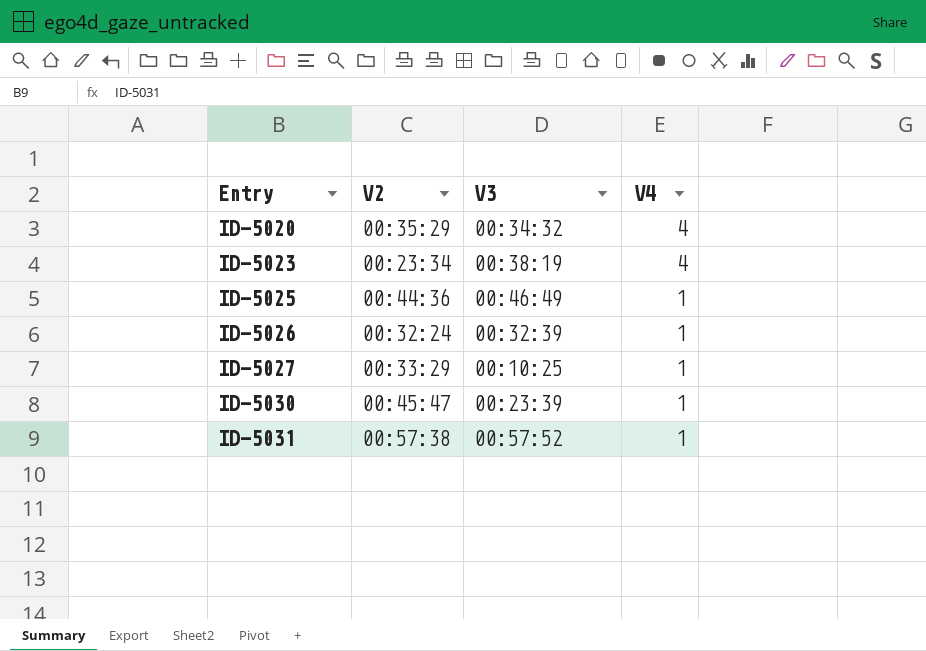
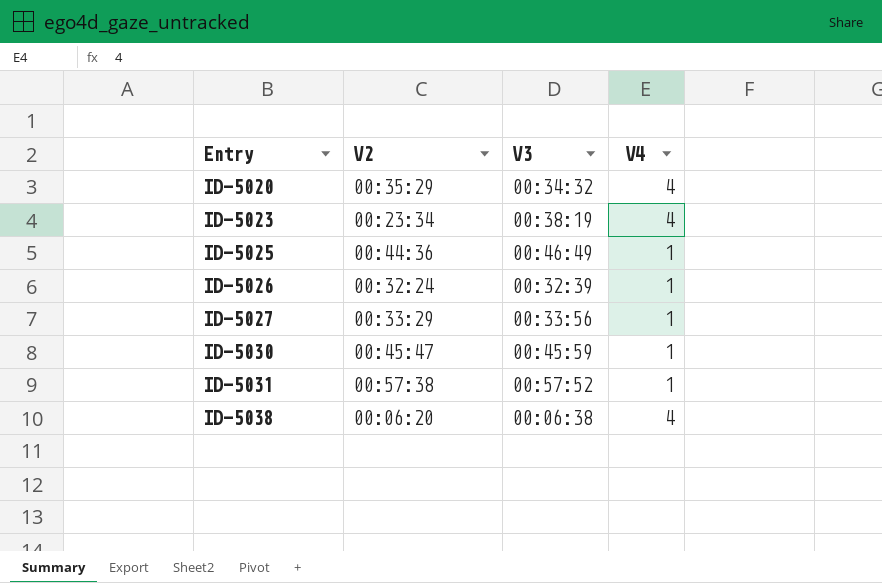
ID-5027 | V3: 00:10:25 -> 00:33:56
ID-5030 | V3: 00:23:39 -> 00:45:59
row ID-5038: none -> 00:06:20 | 00:06:38 | 4

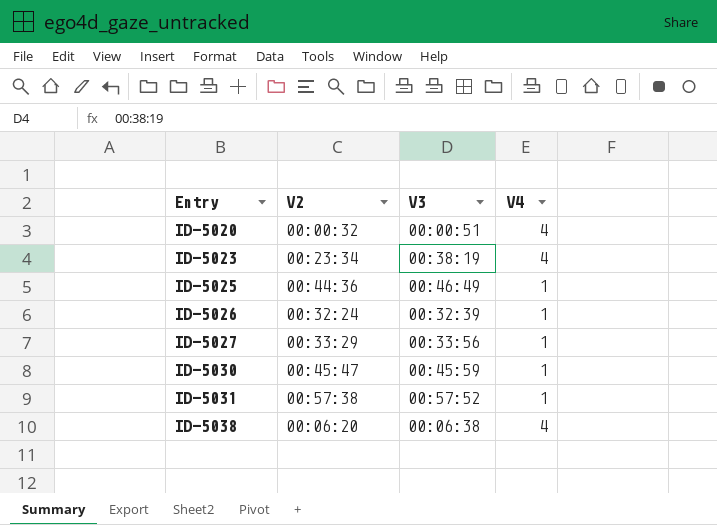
ID-5020 | V2: 00:35:29 -> 00:00:32
ID-5020 | V3: 00:34:32 -> 00:00:51

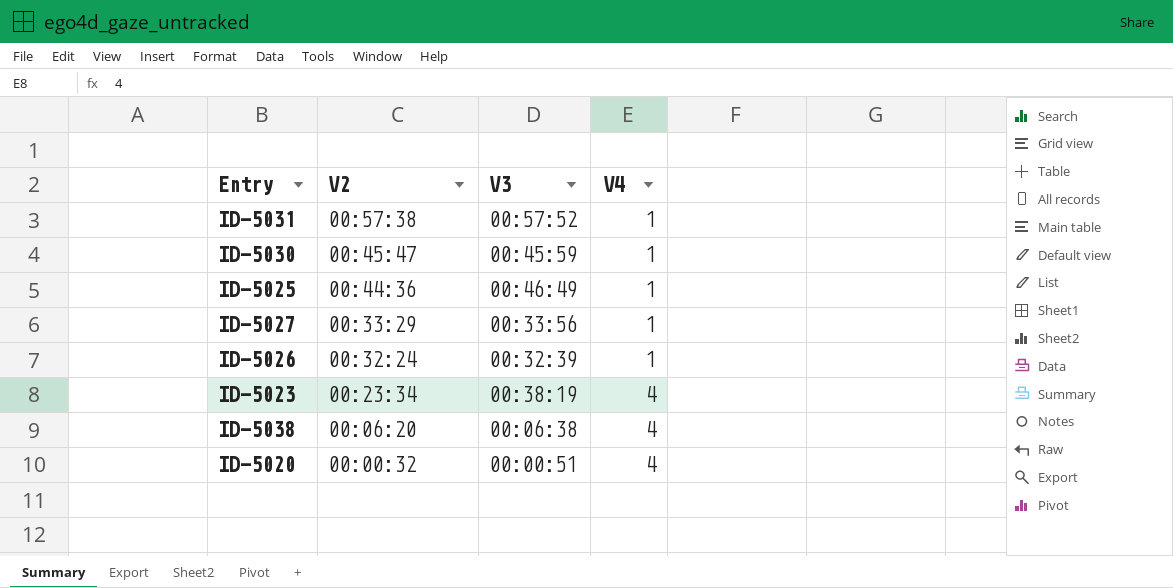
row order: Entry ascending -> V2 descending

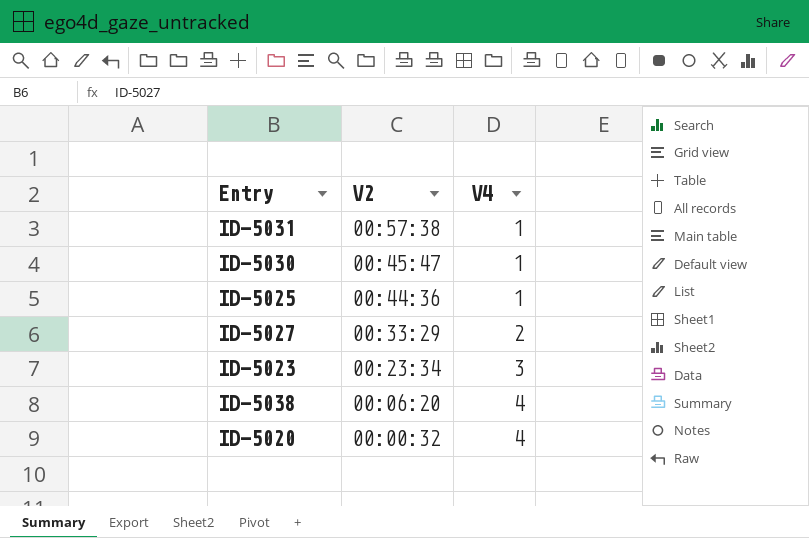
column V3 | position: 3 -> none
row ID-5026: 00:32:24 | 00:32:39 | 1 -> none
ID-5027 | V4: 1 -> 2
ID-5023 | V4: 4 -> 3

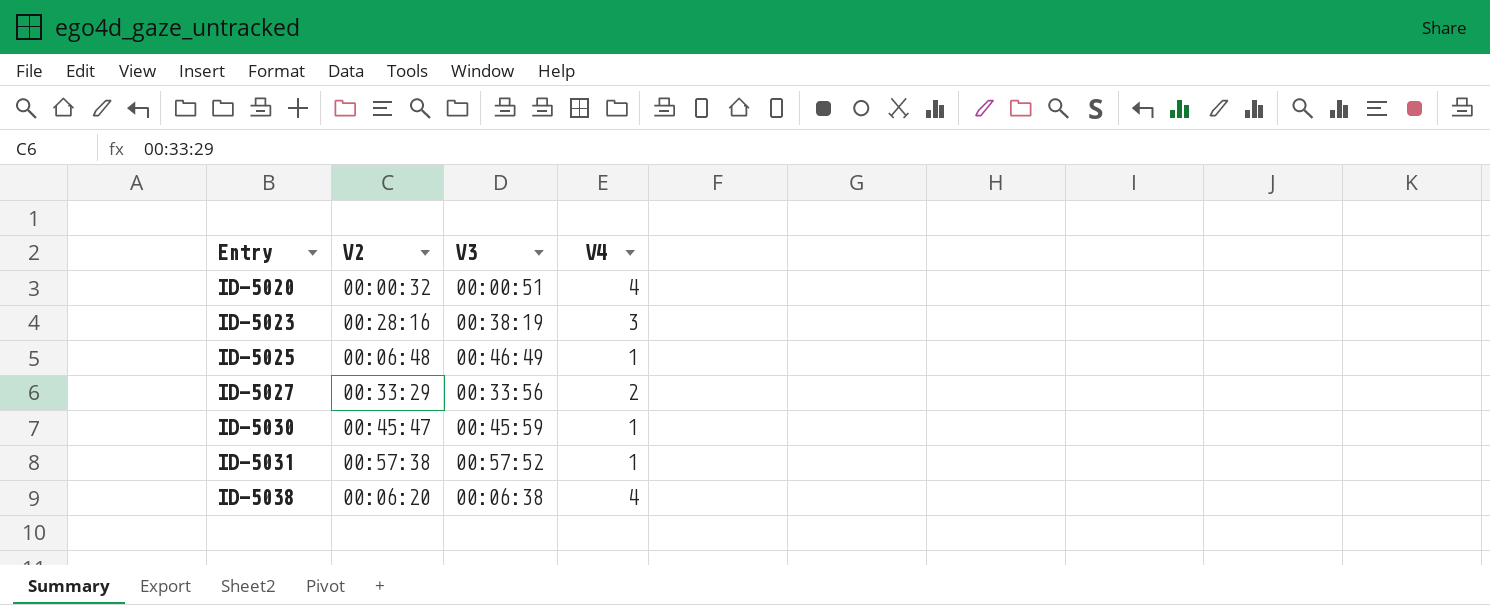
row order: V2 descending -> Entry ascending
column V3 | position: none -> 3
ID-5023 | V2: 00:23:34 -> 00:28:16
ID-5025 | V2: 00:44:36 -> 00:06:48

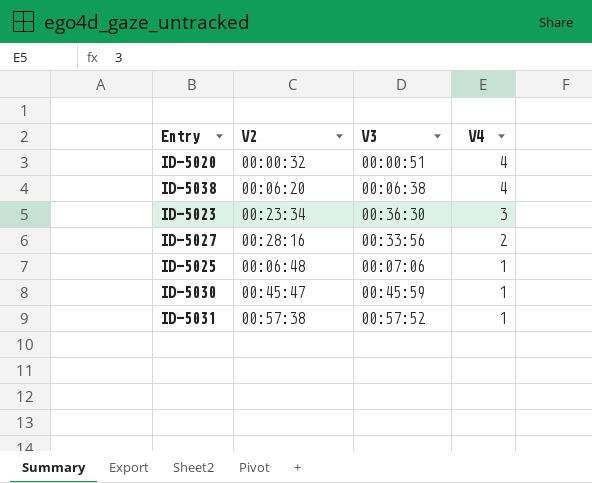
row order: Entry ascending -> V4 descending
ID-5023 | V2: 00:28:16 -> 00:23:34
ID-5023 | V3: 00:38:19 -> 00:36:30
ID-5027 | V2: 00:33:29 -> 00:28:16
ID-5025 | V3: 00:46:49 -> 00:07:06

